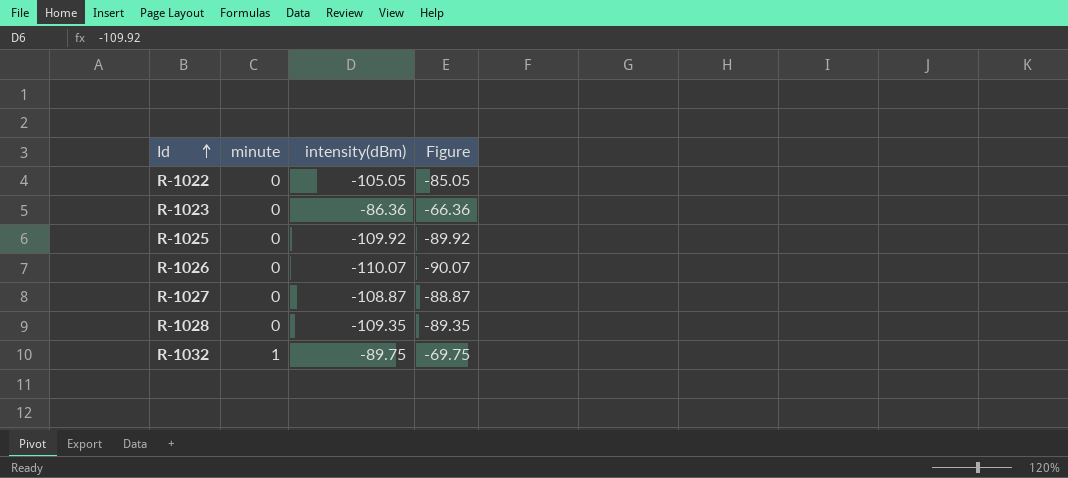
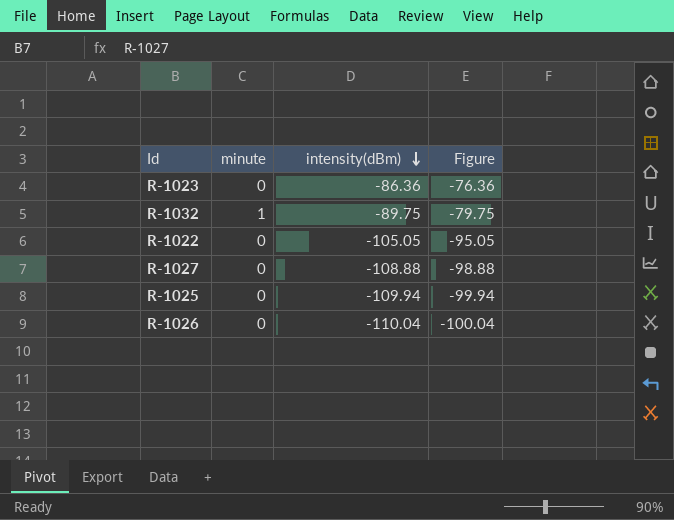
row order: Id ascending -> intensity(dBm) descending
column Figure | formula: [intensity(dBm)] + 20 -> [intensity(dBm)] + 10
row R-1028: 0 | -109.35 | -89.35 -> none
R-1027 | intensity(dBm): -108.87 -> -108.88
R-1025 | intensity(dBm): -109.92 -> -109.94
R-1026 | intensity(dBm): -110.07 -> -110.04

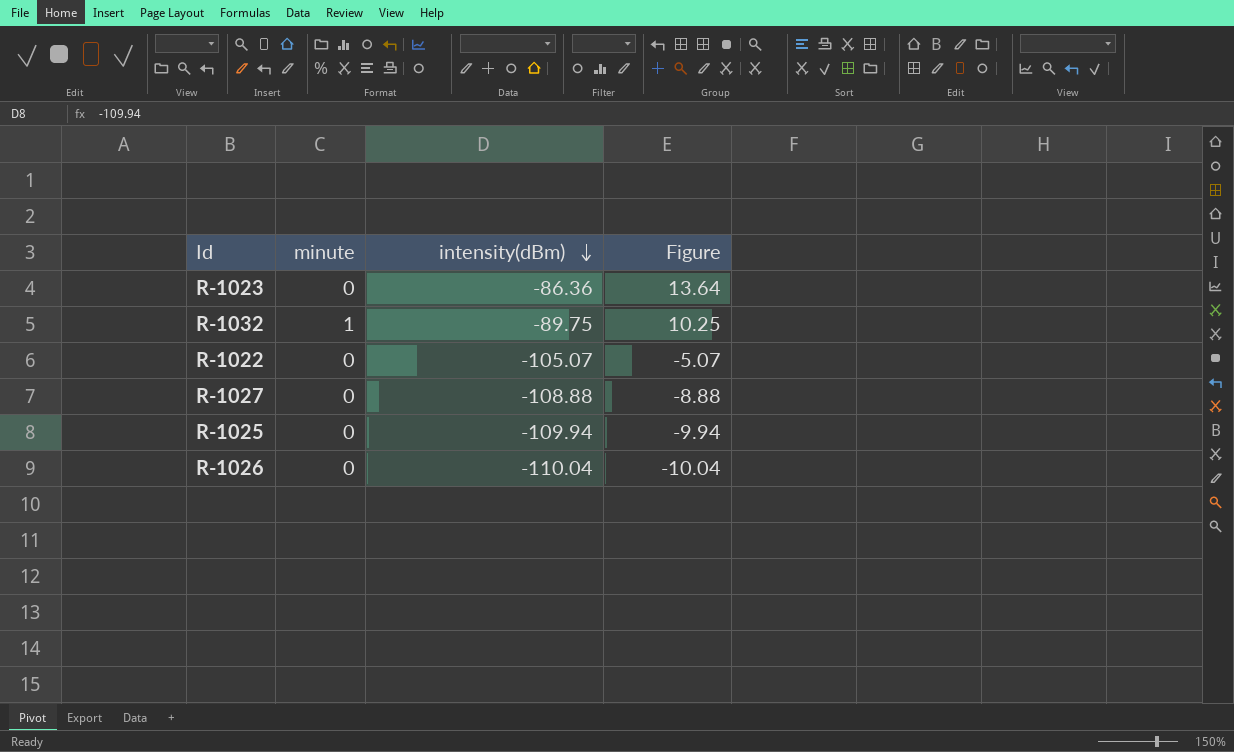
column Figure | formula: [intensity(dBm)] + 10 -> [intensity(dBm)] + 100
R-1022 | intensity(dBm): -105.05 -> -105.07

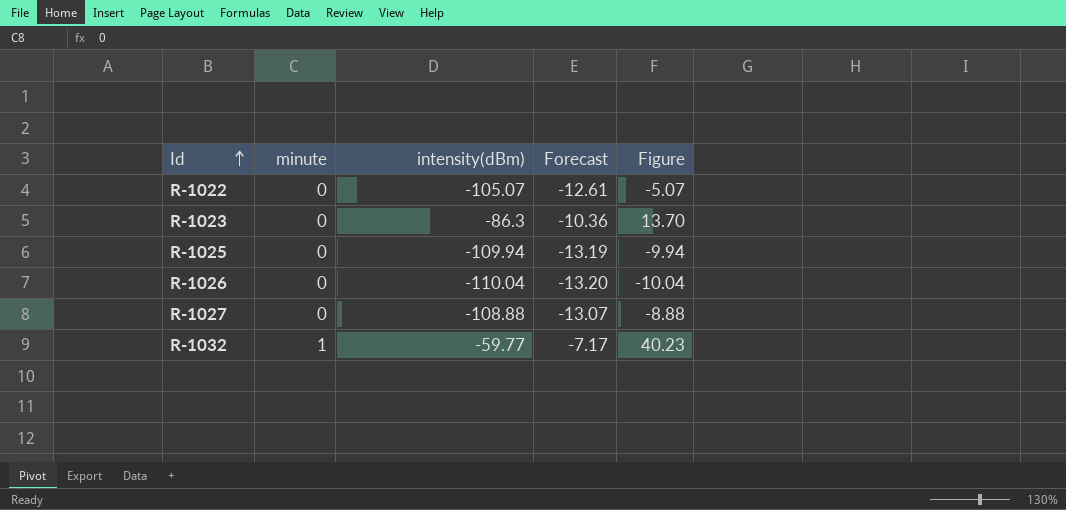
row order: intensity(dBm) descending -> Id ascending
column Forecast | formula: none -> [intensity(dBm)] * 0.12
R-1023 | intensity(dBm): -86.36 -> -86.3
R-1023 | Figure: 13.64 -> 13.70
R-1032 | intensity(dBm): -89.75 -> -59.77
R-1032 | Figure: 10.25 -> 40.23

